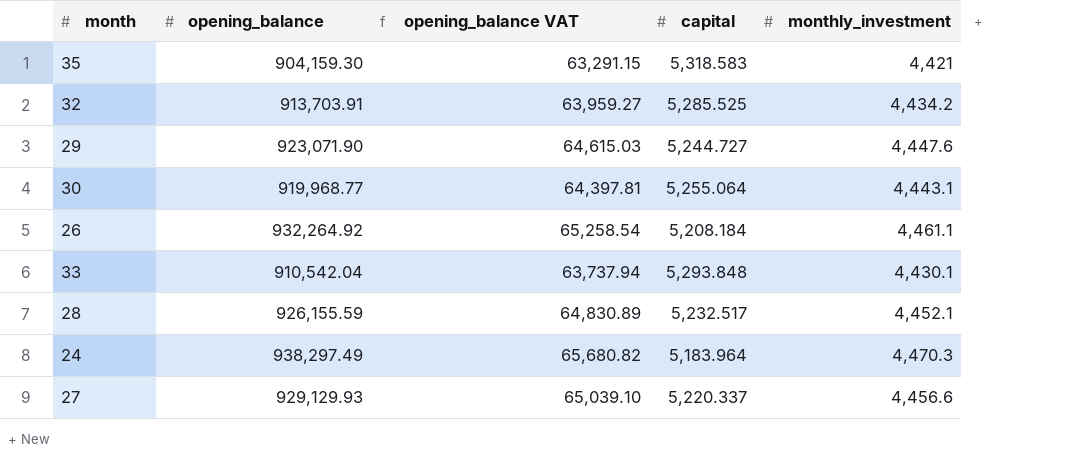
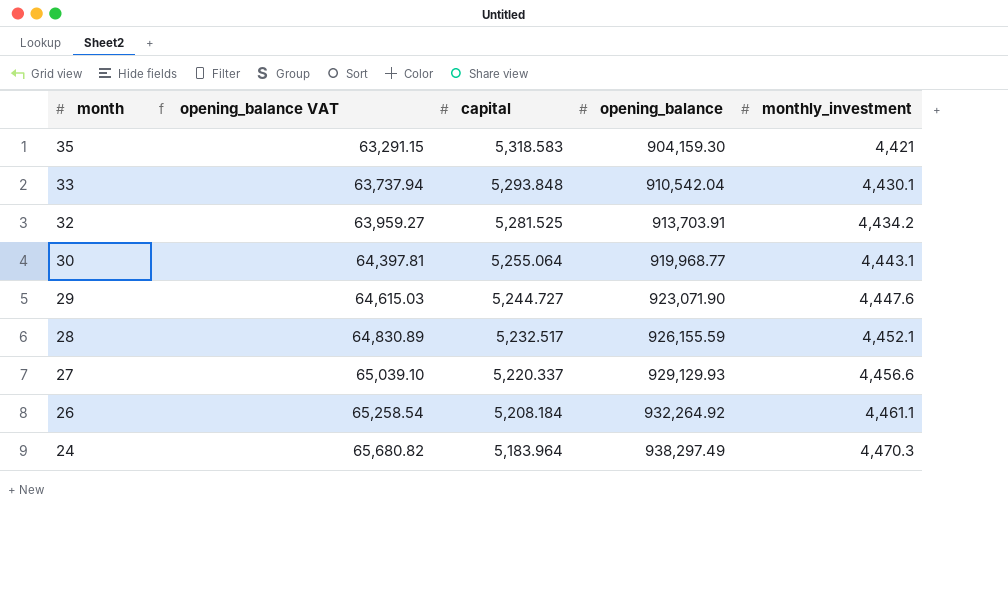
row order: none -> month descending
column opening_balance | position: 2 -> 4
32 | capital: 5,285.525 -> 5,281.525

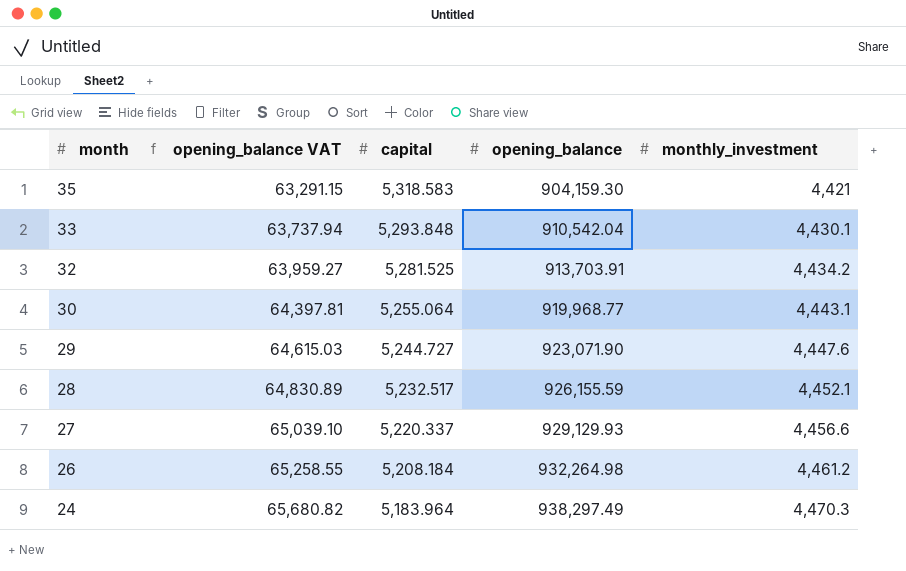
26 | opening_balance VAT: 65,258.54 -> 65,258.55
26 | opening_balance: 932,264.92 -> 932,264.98
26 | monthly_investment: 4,461.1 -> 4,461.2

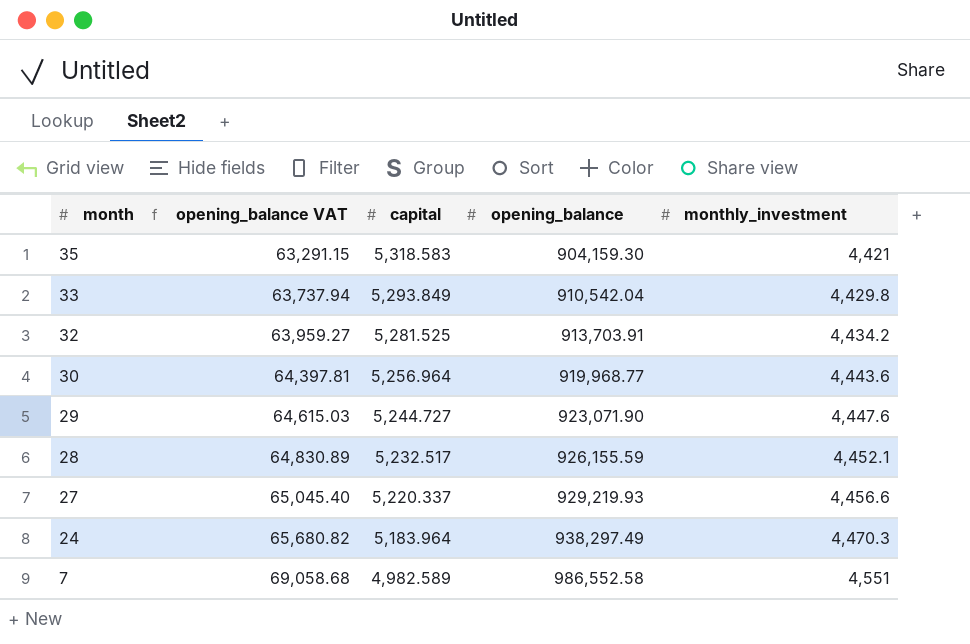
row 26: 65,258.55 | 5,208.184 | 932,264.98 | 4,461.2 -> none
33 | capital: 5,293.848 -> 5,293.849
33 | monthly_investment: 4,430.1 -> 4,429.8
30 | capital: 5,255.064 -> 5,256.964
30 | monthly_investment: 4,443.1 -> 4,443.6
27 | opening_balance VAT: 65,039.10 -> 65,045.40
27 | opening_balance: 929,129.93 -> 929,219.93
row 7: none -> 69,058.68 | 4,982.589 | 986,552.58 | 4,551

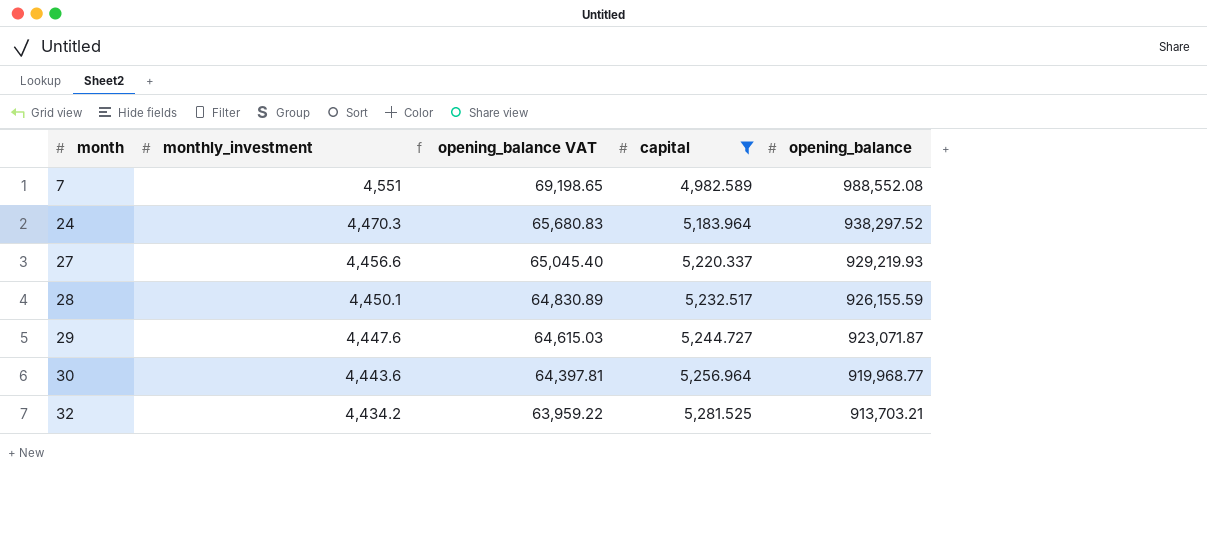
filter: none -> capital <= 5,281.525
row order: month descending -> month ascending
column monthly_investment | position: 5 -> 2
7 | opening_balance VAT: 69,058.68 -> 69,198.65
7 | opening_balance: 986,552.58 -> 988,552.08
24 | opening_balance VAT: 65,680.82 -> 65,680.83
24 | opening_balance: 938,297.49 -> 938,297.52
28 | monthly_investment: 4,452.1 -> 4,450.1
29 | opening_balance: 923,071.90 -> 923,071.87
32 | opening_balance VAT: 63,959.27 -> 63,959.22
32 | opening_balance: 913,703.91 -> 913,703.21

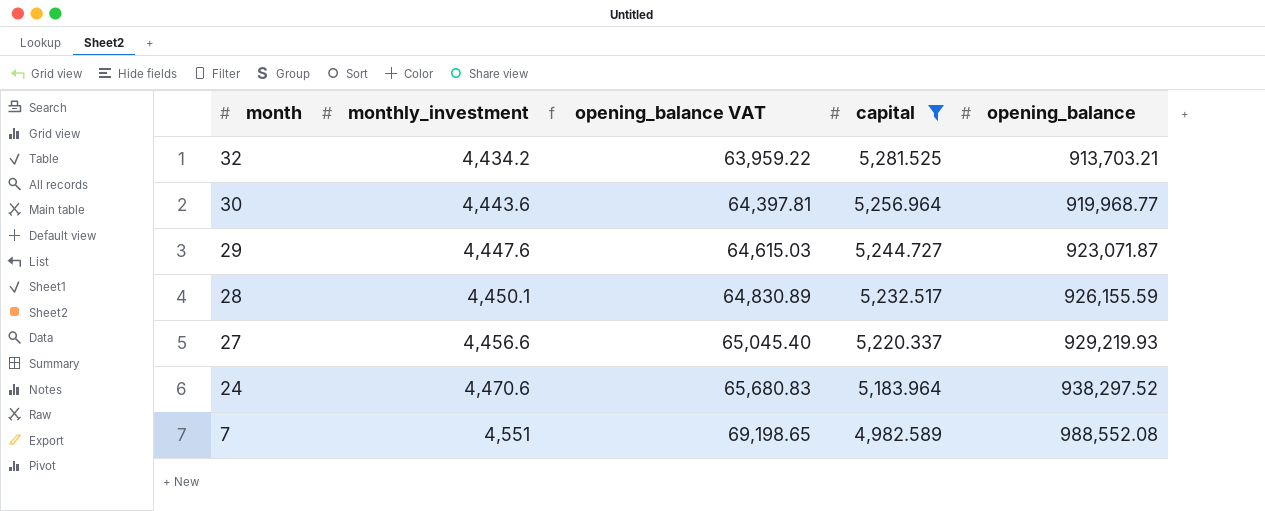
row order: month ascending -> month descending
24 | monthly_investment: 4,470.3 -> 4,470.6

